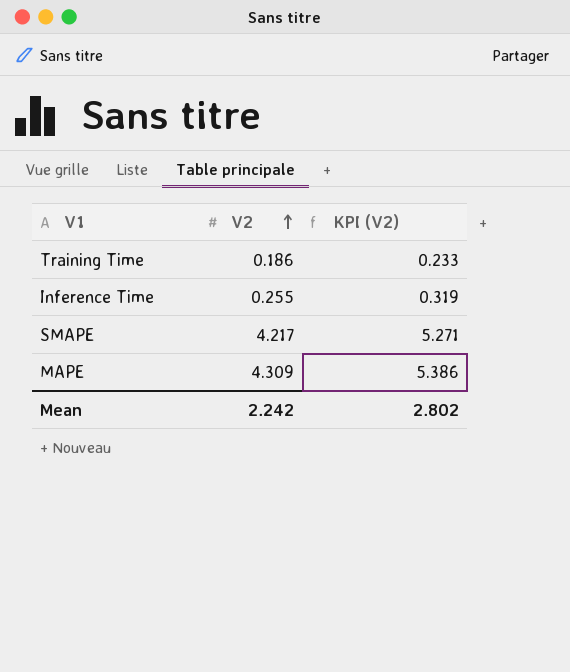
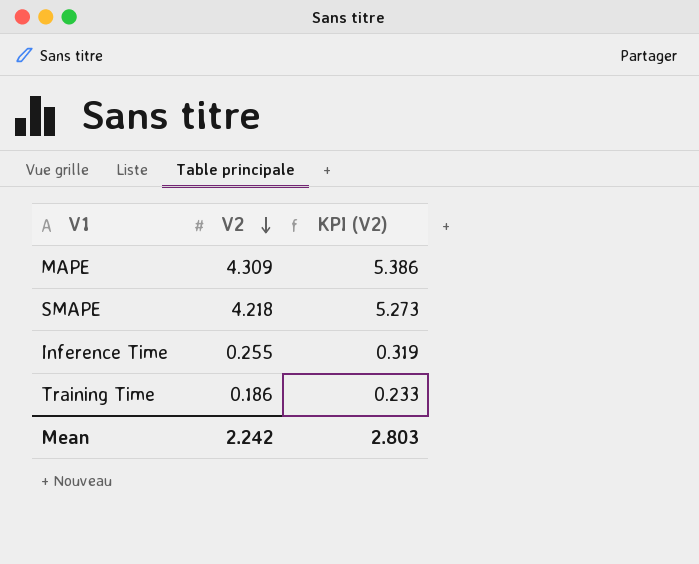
row order: V2 ascending -> V2 descending
SMAPE | V2: 4.217 -> 4.218
SMAPE | KPI (V2): 5.271 -> 5.273
Mean | KPI (V2): 2.802 -> 2.803

